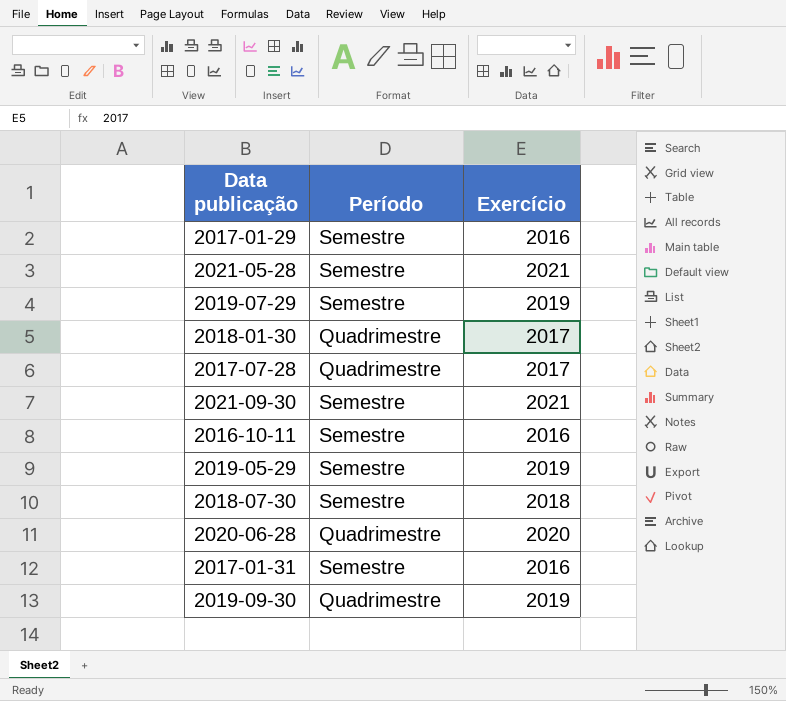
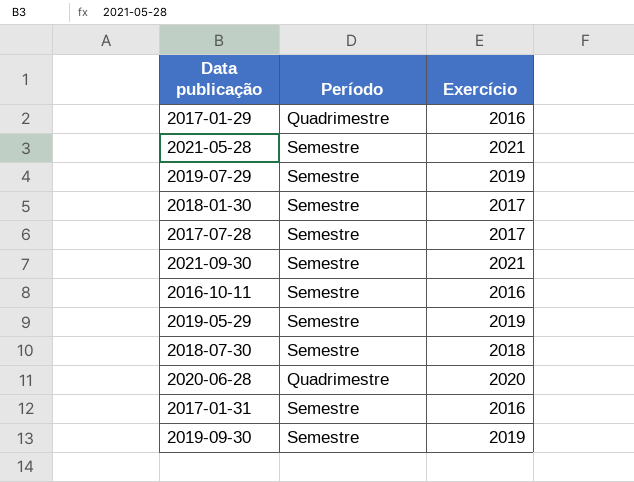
2017-01-29 | Período: Semestre -> Quadrimestre
2018-01-30 | Período: Quadrimestre -> Semestre
2017-07-28 | Período: Quadrimestre -> Semestre
2019-09-30 | Período: Quadrimestre -> Semestre

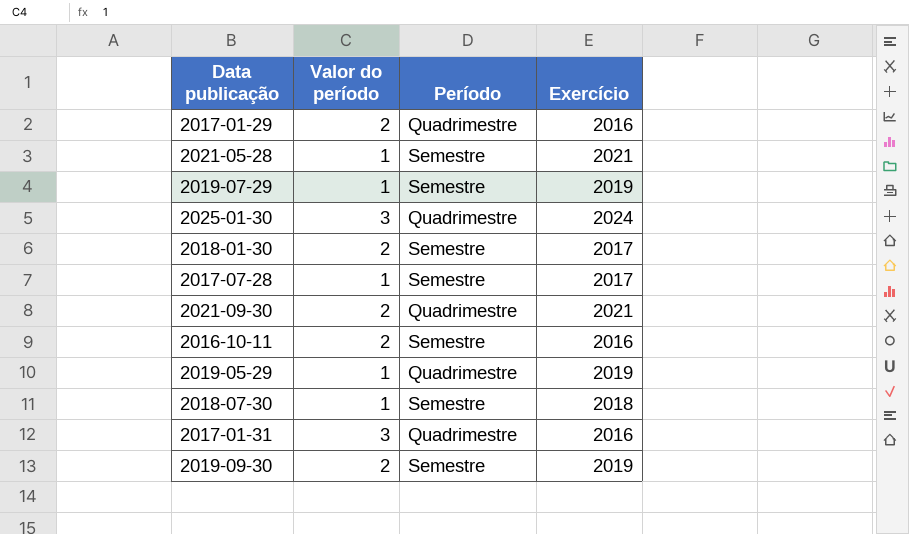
column Valor do período | position: none -> 2
row 2020-06-28: Quadrimestre | 2020 -> none
row 2025-01-30: none -> 3 | Quadrimestre | 2024
2021-09-30 | Período: Semestre -> Quadrimestre
2019-05-29 | Período: Semestre -> Quadrimestre
2017-01-31 | Período: Semestre -> Quadrimestre

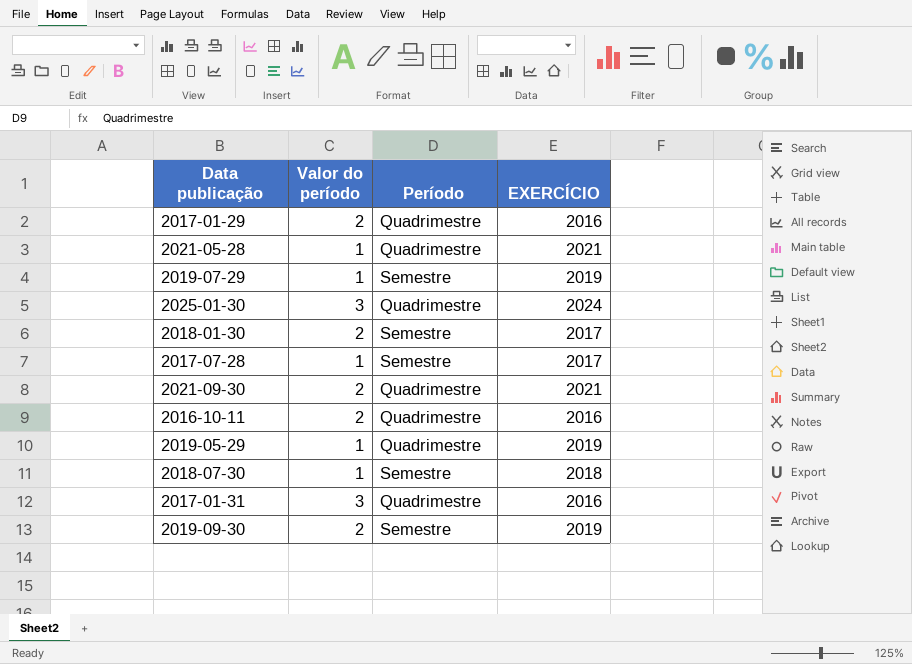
column name: Exercício -> EXERCÍCIO
2021-05-28 | Período: Semestre -> Quadrimestre
2016-10-11 | Período: Semestre -> Quadrimestre

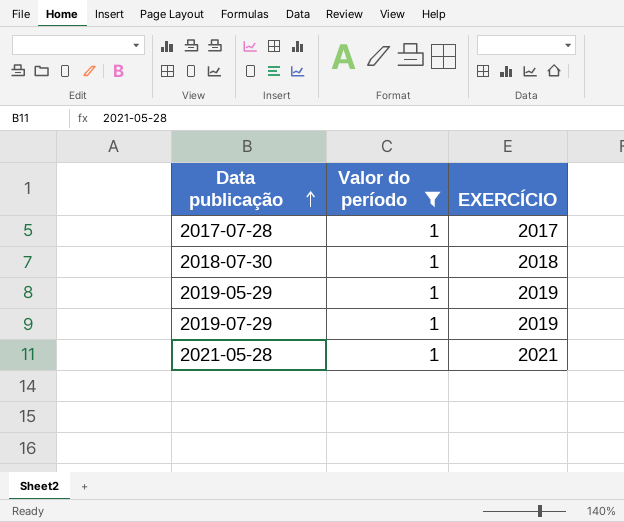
filter: none -> Valor do período = 1
row order: none -> Data publicação ascending
column Período | position: 3 -> none

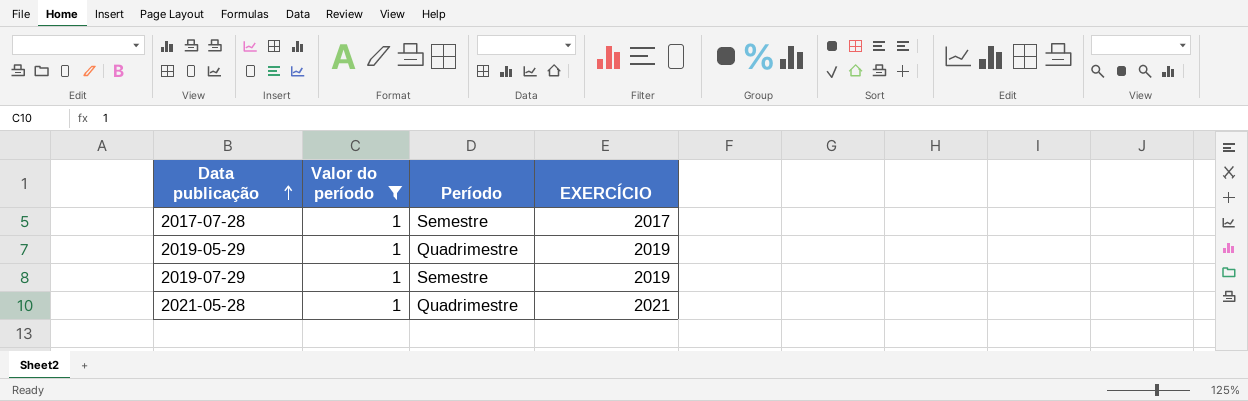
column Período | position: none -> 3
row 2018-07-30: 1 | 2018 -> none

